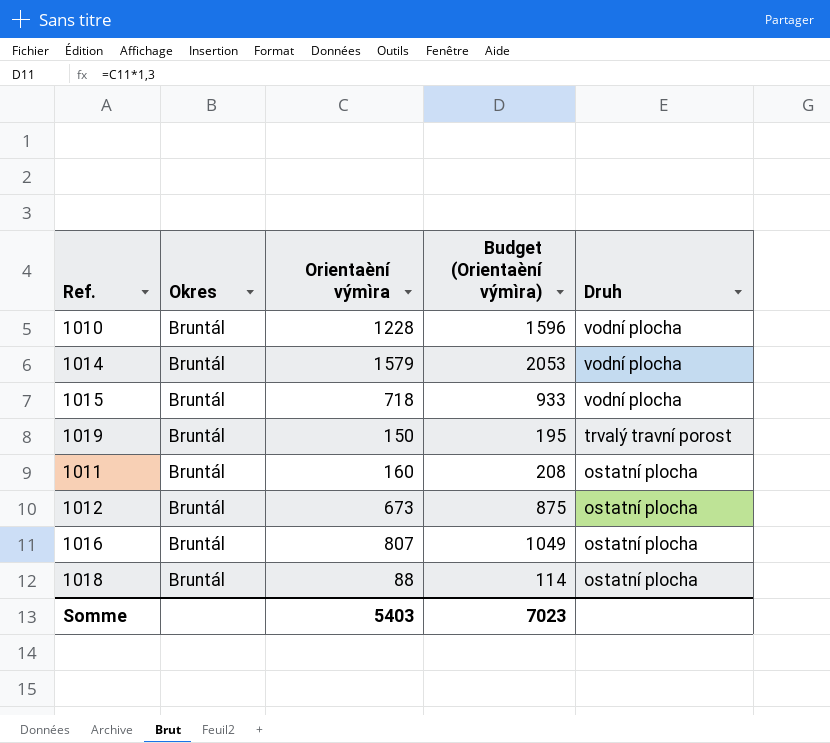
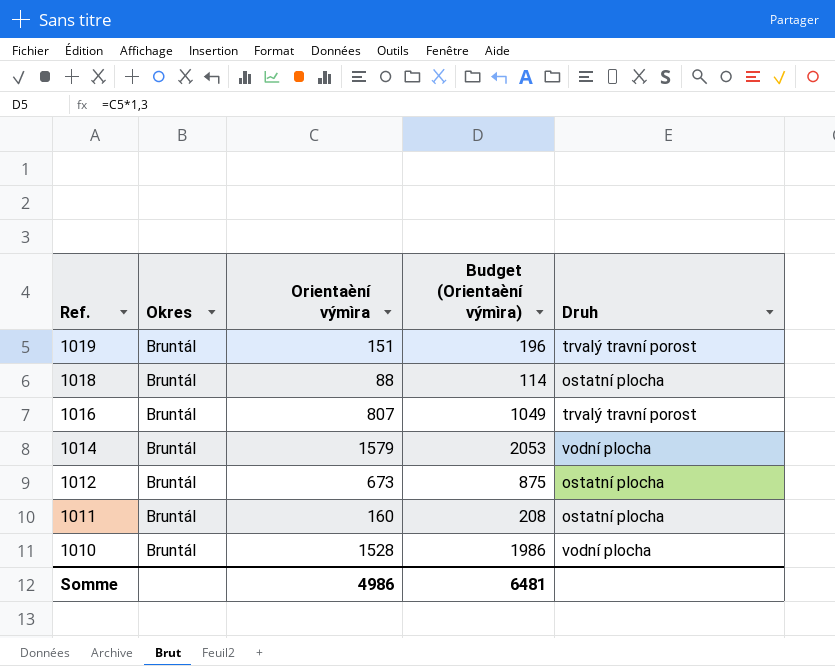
row order: Druh descending -> Ref. descending
row 1015: Bruntál | 718 | 933 | vodní plocha -> none
1019 | Orientaèní výmìra: 150 -> 151
1019 | Budget (Orientaèní výmìra): 195 -> 196
1016 | Druh: ostatní plocha -> trvalý travní porost
1010 | Orientaèní výmìra: 1228 -> 1528
1010 | Budget (Orientaèní výmìra): 1596 -> 1986
Somme | Orientaèní výmìra: 5403 -> 4986
Somme | Budget (Orientaèní výmìra): 7023 -> 6481

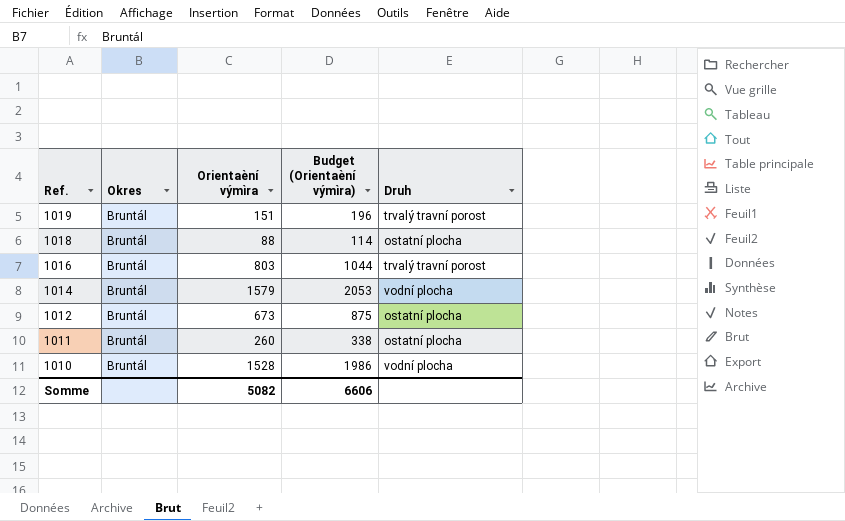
1016 | Orientaèní výmìra: 807 -> 803
1016 | Budget (Orientaèní výmìra): 1049 -> 1044
1011 | Orientaèní výmìra: 160 -> 260
1011 | Budget (Orientaèní výmìra): 208 -> 338
Somme | Orientaèní výmìra: 4986 -> 5082
Somme | Budget (Orientaèní výmìra): 6481 -> 6606

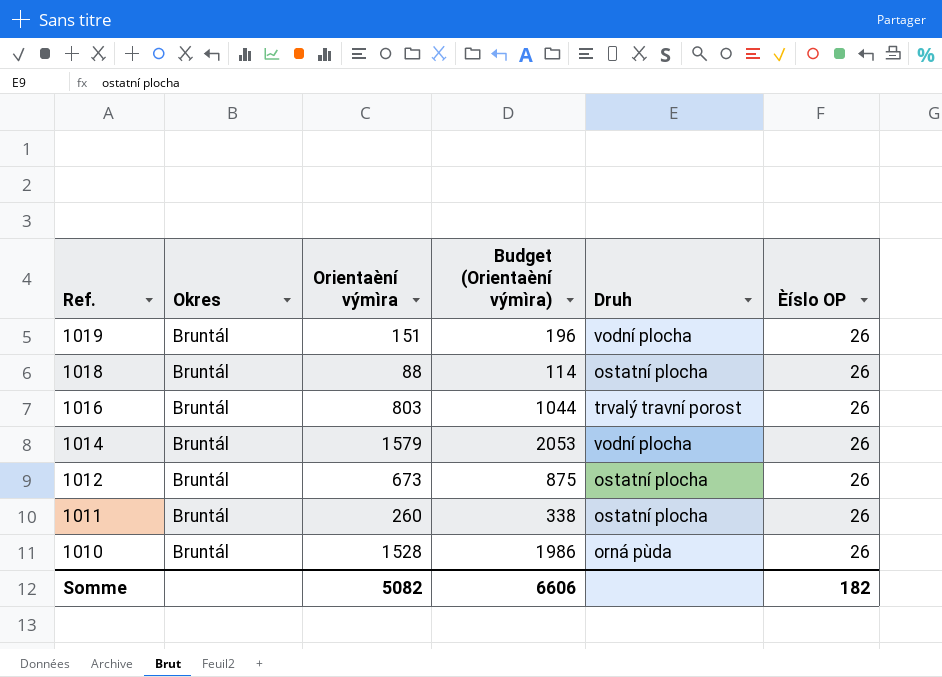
column Èíslo OP | position: none -> 6
1019 | Druh: trvalý travní porost -> vodní plocha
1010 | Druh: vodní plocha -> orná pùda

